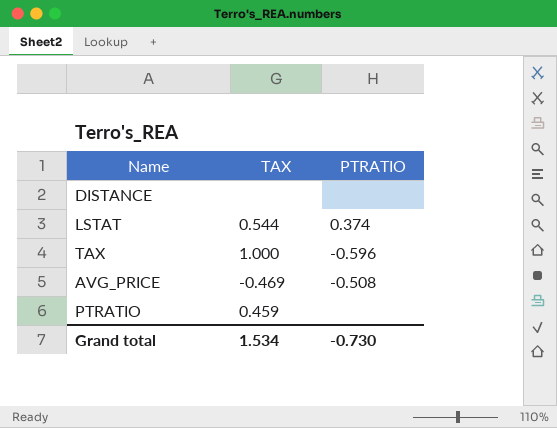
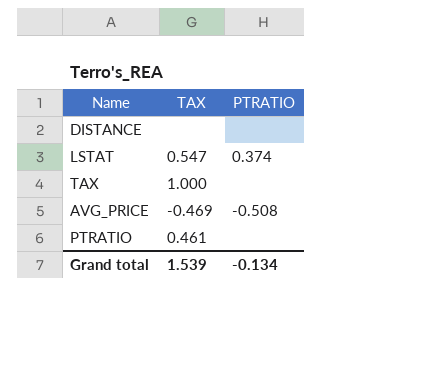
LSTAT | TAX: 0.544 -> 0.547
TAX | PTRATIO: -0.596 -> none
PTRATIO | TAX: 0.459 -> 0.461
Grand total | TAX: 1.534 -> 1.539
Grand total | PTRATIO: -0.730 -> -0.134

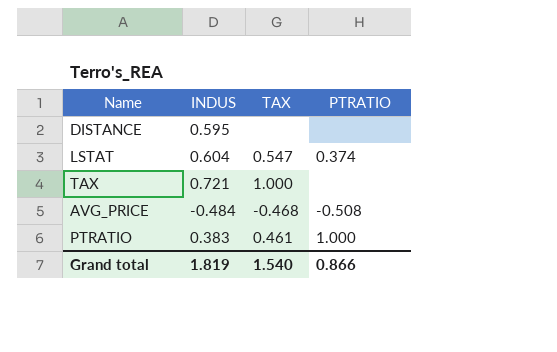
column INDUS | position: none -> 2
AVG_PRICE | TAX: -0.469 -> -0.468
PTRATIO | PTRATIO: none -> 1.000
Grand total | TAX: 1.539 -> 1.540
Grand total | PTRATIO: -0.134 -> 0.866

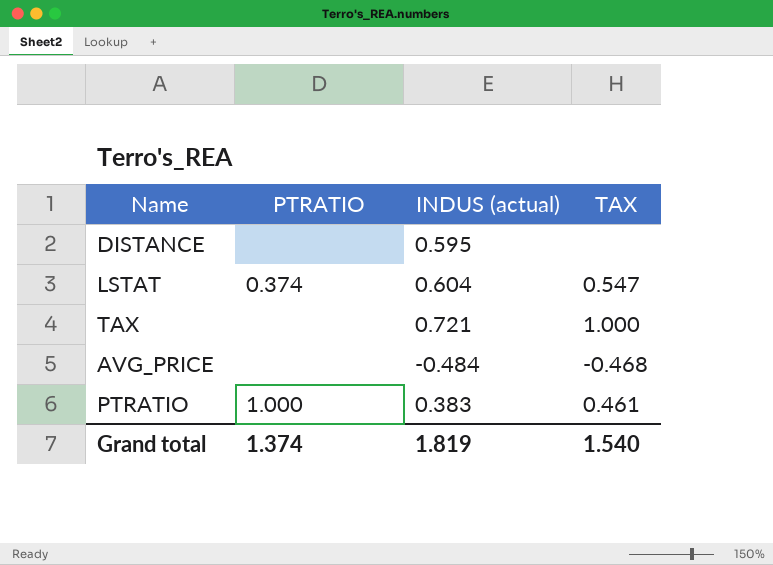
column PTRATIO | position: 4 -> 2
column name: INDUS -> INDUS (actual)
AVG_PRICE | PTRATIO: -0.508 -> none
Grand total | PTRATIO: 0.866 -> 1.374

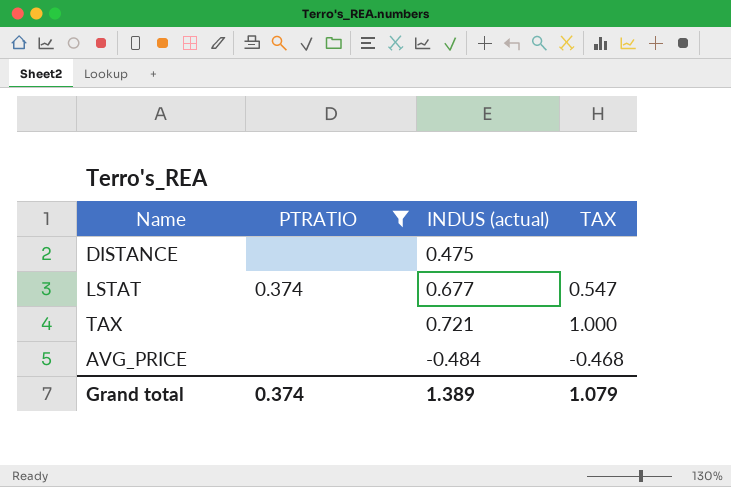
filter: none -> PTRATIO != 1.000
DISTANCE | INDUS (actual): 0.595 -> 0.475
LSTAT | INDUS (actual): 0.604 -> 0.677
Grand total | PTRATIO: 1.374 -> 0.374
Grand total | INDUS (actual): 1.819 -> 1.389
Grand total | TAX: 1.540 -> 1.079

